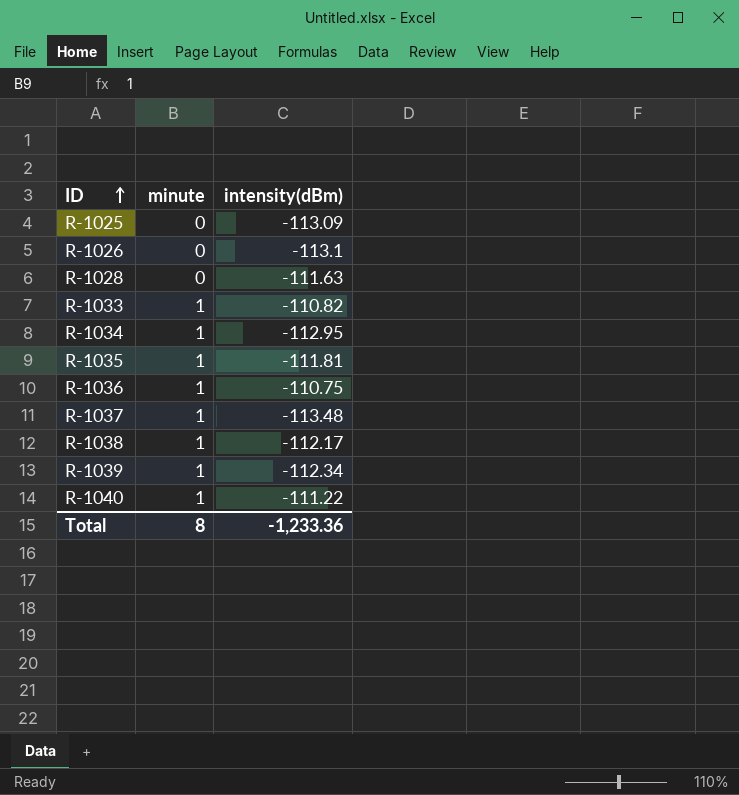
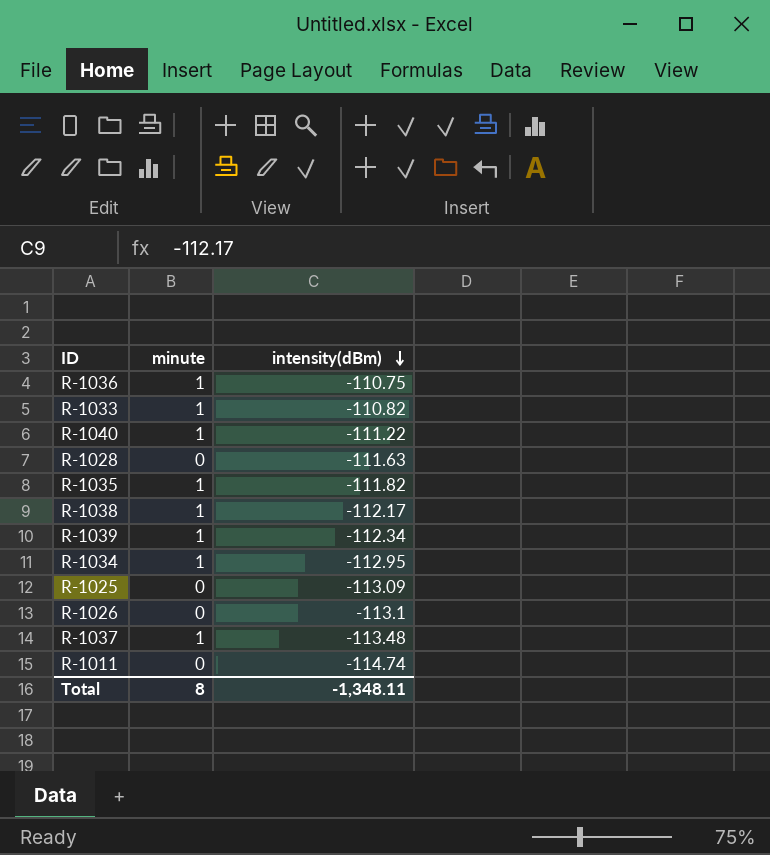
row order: ID ascending -> intensity(dBm) descending
R-1035 | intensity(dBm): -111.81 -> -111.82
row R-1011: none -> 0 | -114.74
Total | intensity(dBm): -1,233.36 -> -1,348.11

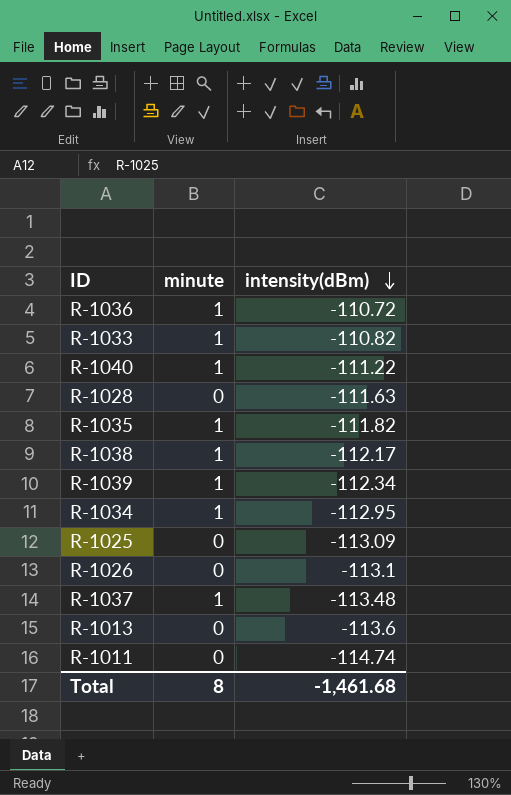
R-1036 | intensity(dBm): -110.75 -> -110.72
row R-1013: none -> 0 | -113.6
Total | intensity(dBm): -1,348.11 -> -1,461.68

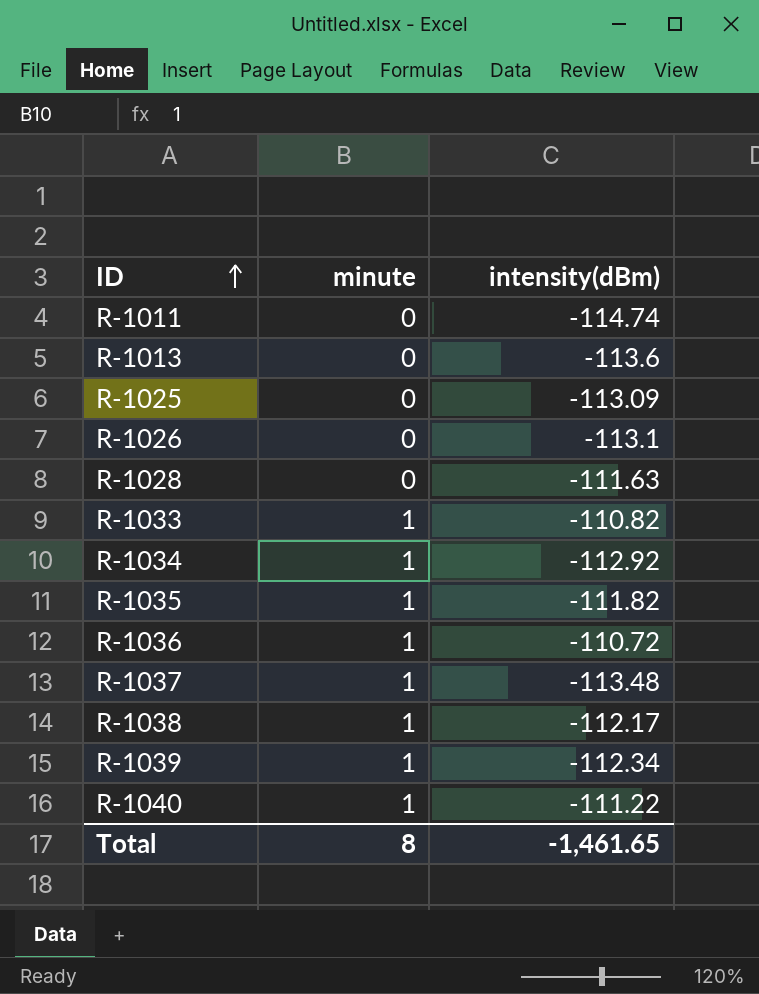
row order: intensity(dBm) descending -> ID ascending
R-1034 | intensity(dBm): -112.95 -> -112.92
Total | intensity(dBm): -1,461.68 -> -1,461.65

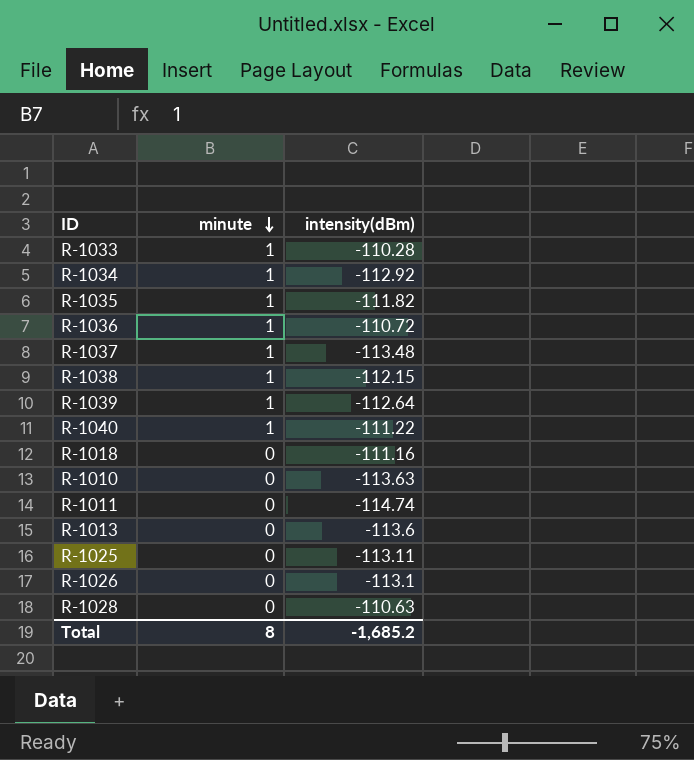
row order: ID ascending -> minute descending
R-1033 | intensity(dBm): -110.82 -> -110.28
R-1038 | intensity(dBm): -112.17 -> -112.15
R-1039 | intensity(dBm): -112.34 -> -112.64
row R-1018: none -> 0 | -111.16
row R-1010: none -> 0 | -113.63
R-1025 | intensity(dBm): -113.09 -> -113.11
R-1028 | intensity(dBm): -111.63 -> -110.63
Total | intensity(dBm): -1,461.65 -> -1,685.2

